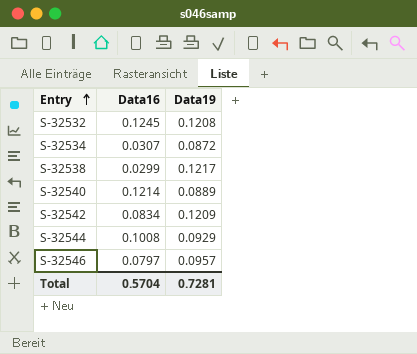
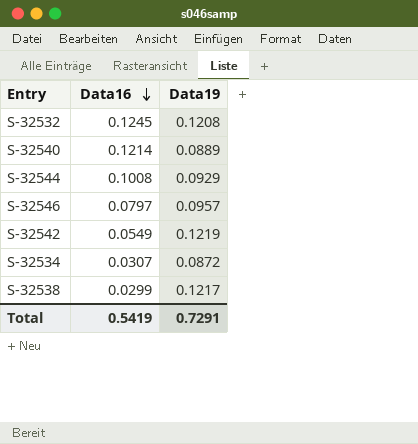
row order: Entry ascending -> Data16 descending
S-32542 | Data16: 0.0834 -> 0.0549
S-32542 | Data19: 0.1209 -> 0.1219
Total | Data16: 0.5704 -> 0.5419
Total | Data19: 0.7281 -> 0.7291

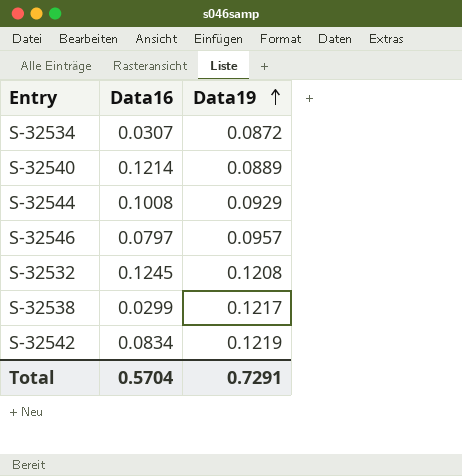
row order: Data16 descending -> Data19 ascending
S-32542 | Data16: 0.0549 -> 0.0834
Total | Data16: 0.5419 -> 0.5704

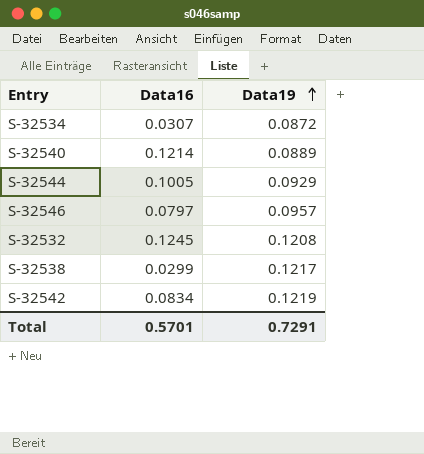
S-32544 | Data16: 0.1008 -> 0.1005
Total | Data16: 0.5704 -> 0.5701

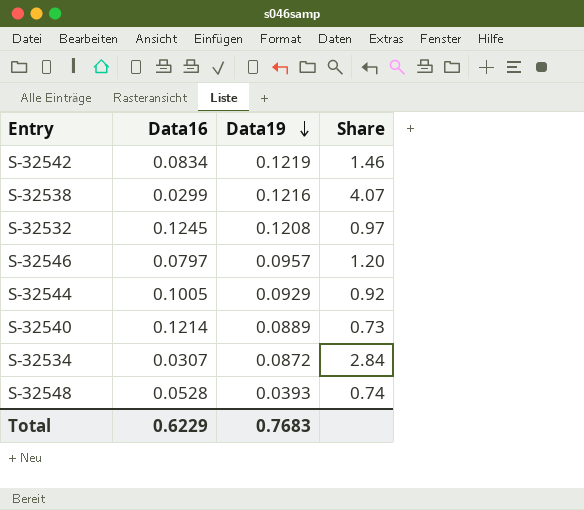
row order: Data19 ascending -> Data19 descending
column Share | formula: none -> [Data19] / [Data16]
S-32538 | Data19: 0.1217 -> 0.1216
row S-32548: none -> 0.0528 | 0.0393 | 0.74
Total | Data16: 0.5701 -> 0.6229
Total | Data19: 0.7291 -> 0.7683

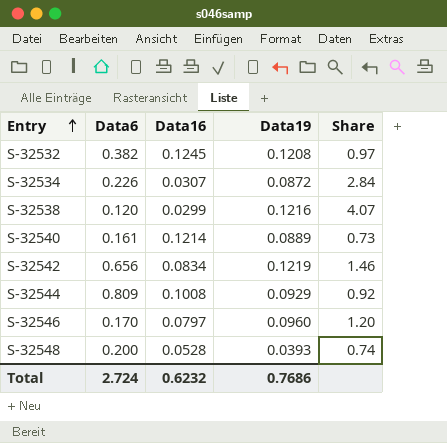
row order: Data19 descending -> Entry ascending
column Data6 | position: none -> 2
S-32544 | Data16: 0.1005 -> 0.1008
S-32546 | Data19: 0.0957 -> 0.0960
Total | Data16: 0.6229 -> 0.6232
Total | Data19: 0.7683 -> 0.7686

